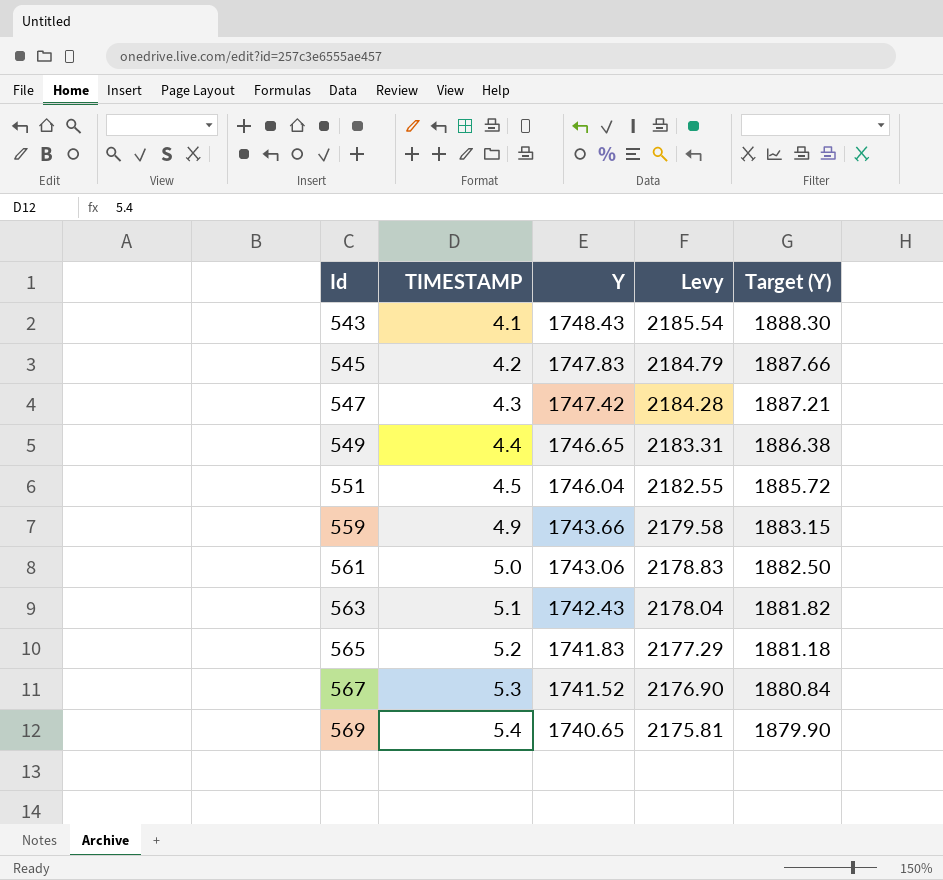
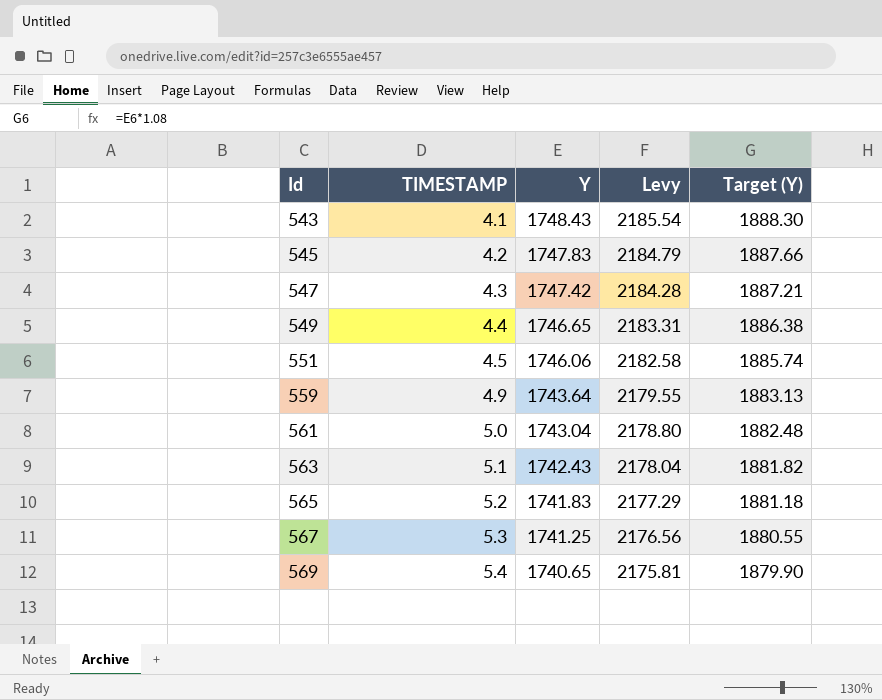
551 | Y: 1746.04 -> 1746.06
551 | Levy: 2182.55 -> 2182.58
551 | Target (Y): 1885.72 -> 1885.74
559 | Y: 1743.66 -> 1743.64
559 | Levy: 2179.58 -> 2179.55
559 | Target (Y): 1883.15 -> 1883.13
561 | Y: 1743.06 -> 1743.04
561 | Levy: 2178.83 -> 2178.80
561 | Target (Y): 1882.50 -> 1882.48
567 | Y: 1741.52 -> 1741.25
567 | Levy: 2176.90 -> 2176.56
567 | Target (Y): 1880.84 -> 1880.55

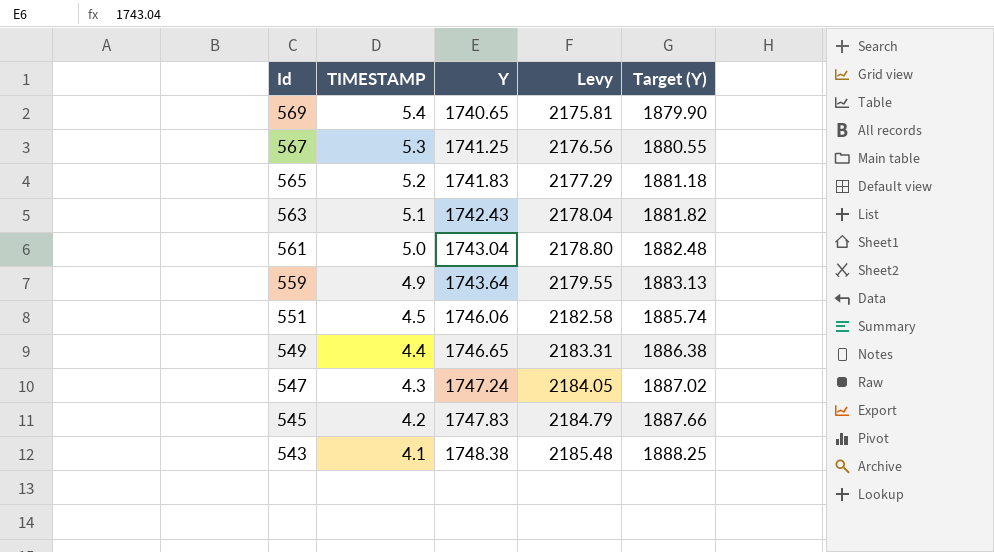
row order: Id ascending -> Id descending
547 | Y: 1747.42 -> 1747.24
547 | Levy: 2184.28 -> 2184.05
547 | Target (Y): 1887.21 -> 1887.02
543 | Y: 1748.43 -> 1748.38
543 | Levy: 2185.54 -> 2185.48
543 | Target (Y): 1888.30 -> 1888.25

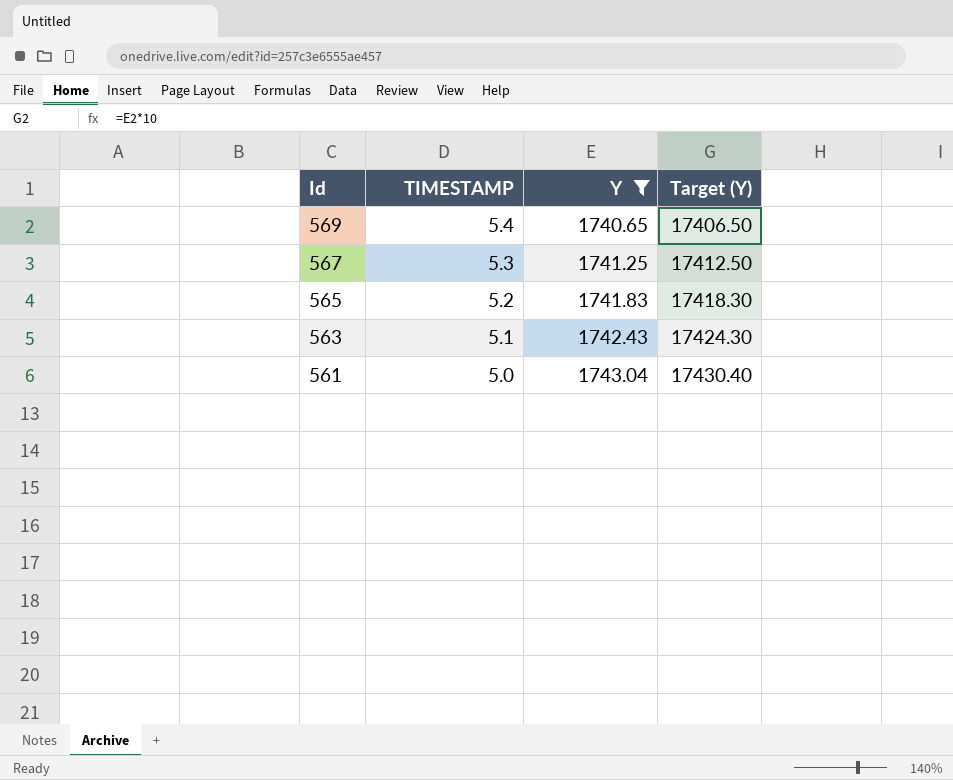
filter: none -> Y <= 1743.04
column Levy | formula: [Y] * 1.25 -> none
column Target (Y) | formula: [Y] * 1.08 -> [Y] * 10

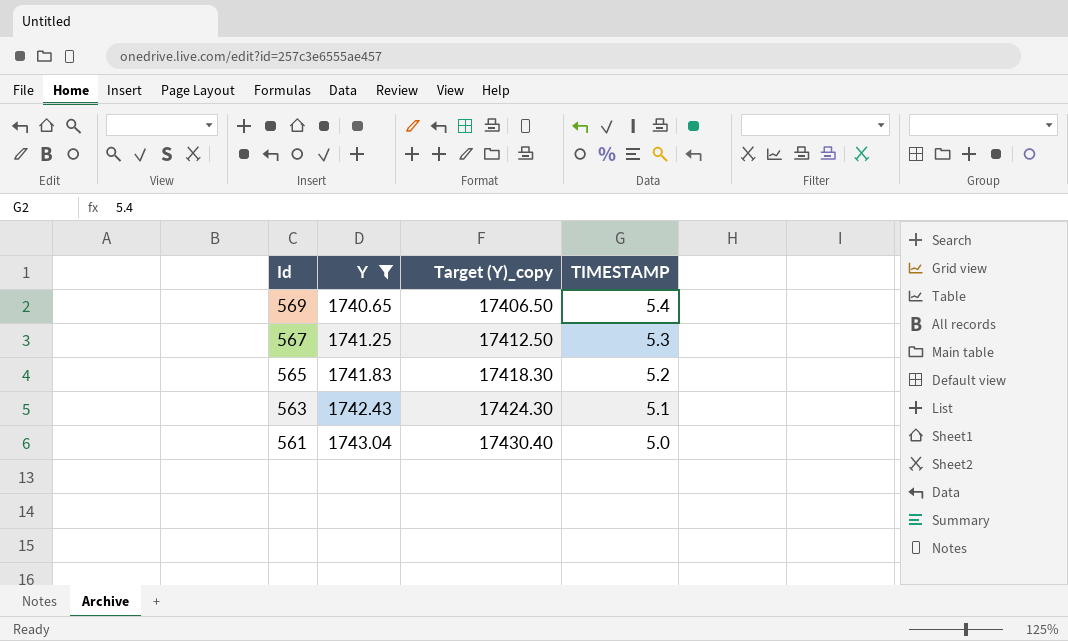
column name: Target (Y) -> Target (Y)_copy
column TIMESTAMP | position: 2 -> 4

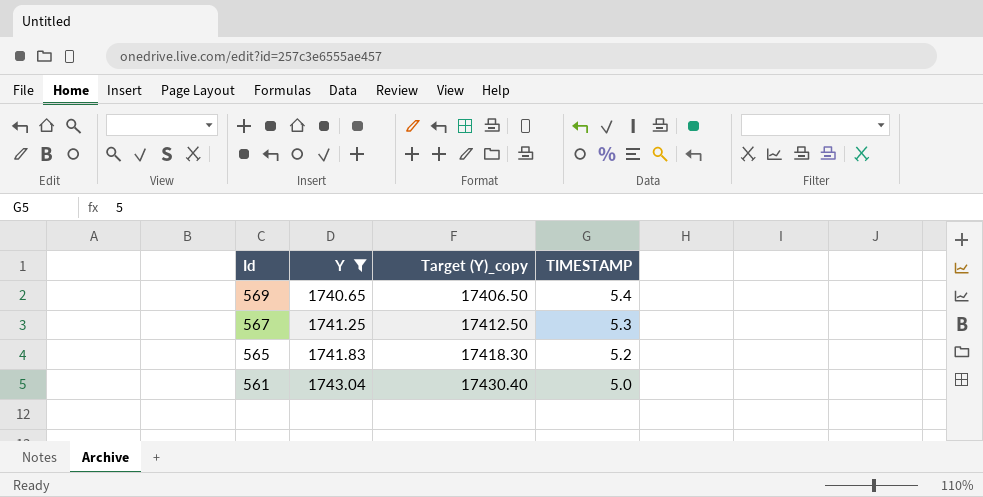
row 563: 1742.43 | 17424.30 | 5.1 -> none

